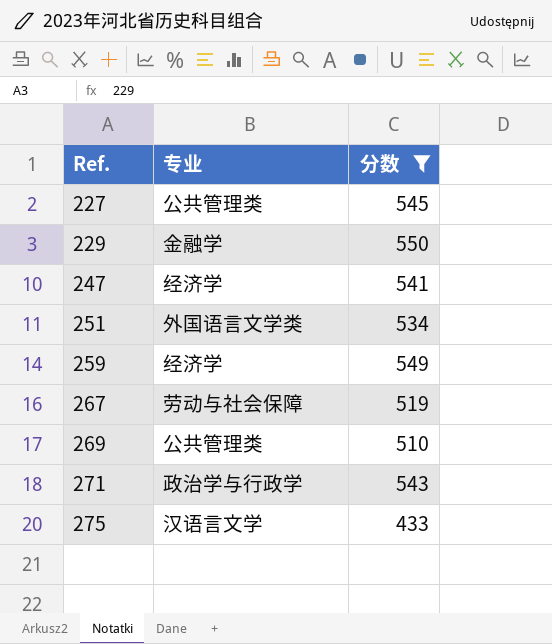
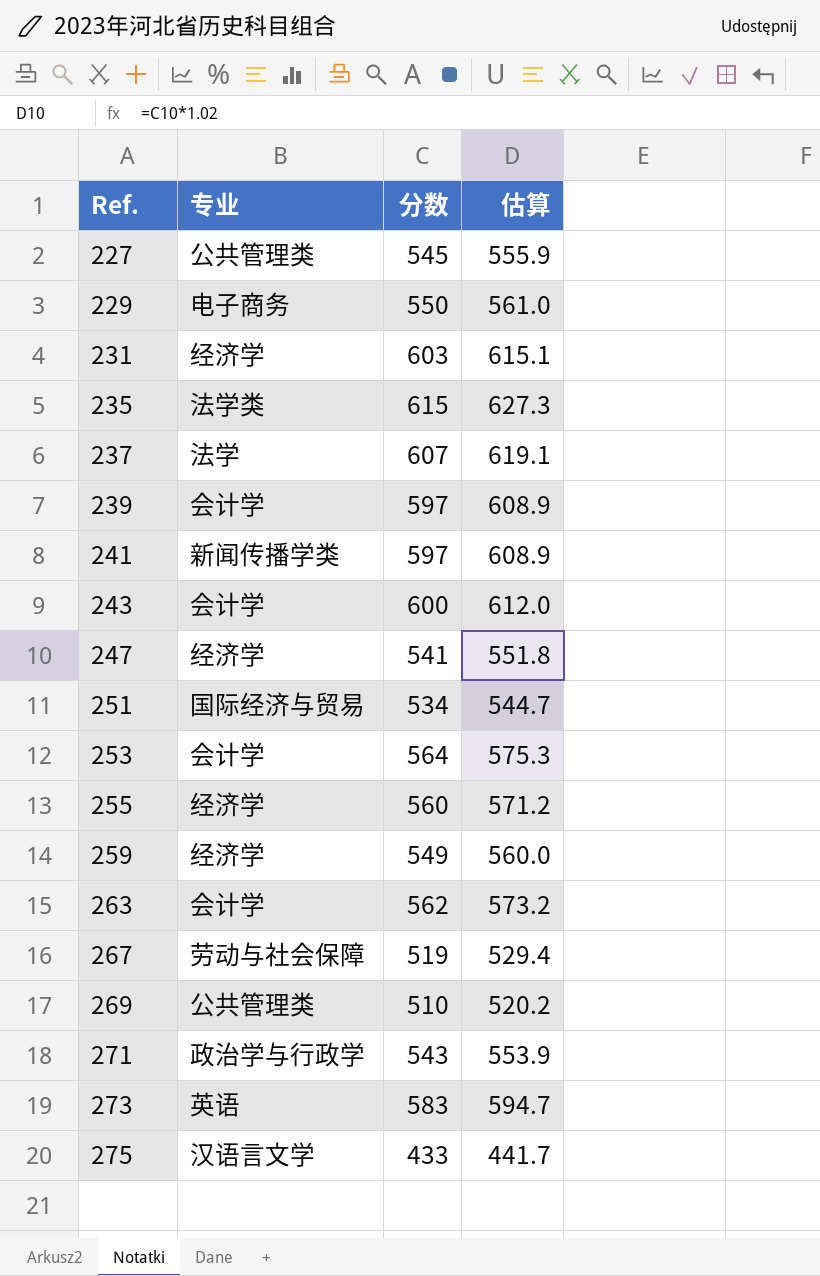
filter: 分数 <= 550 -> none
column 估算 | formula: none -> [分数] * 1.02
229 | 专业: 金融学 -> 电子商务
251 | 专业: 外国语言文学类 -> 国际经济与贸易

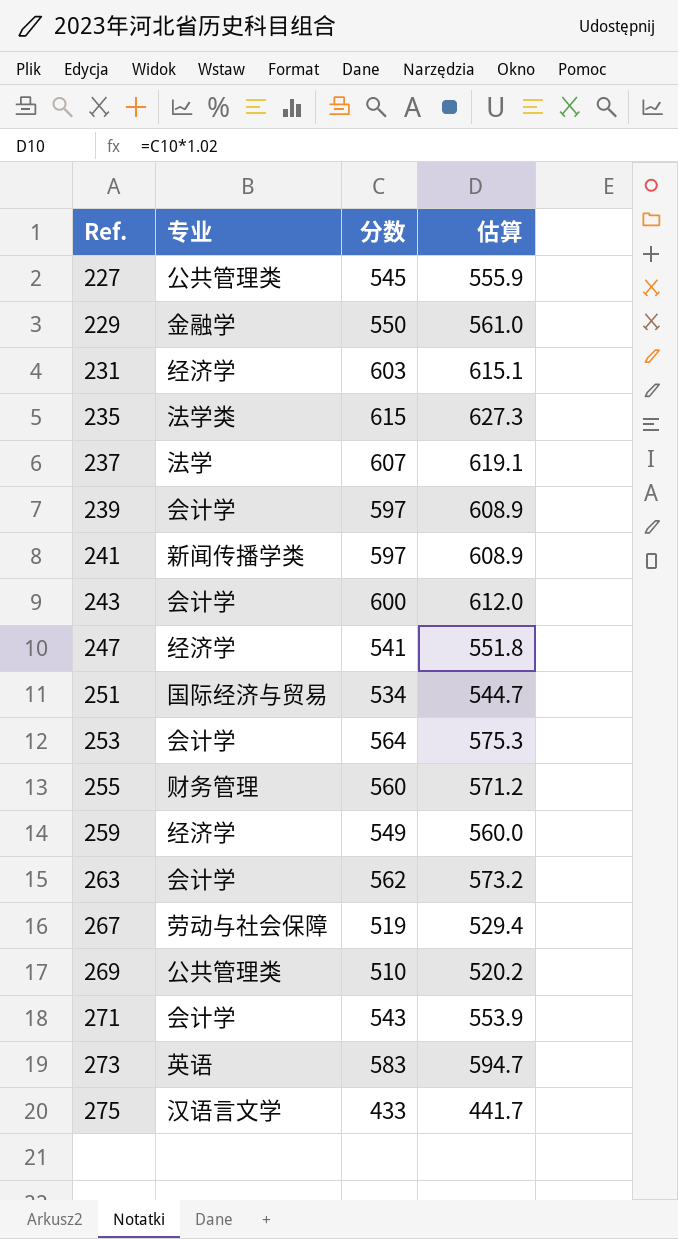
229 | 专业: 电子商务 -> 金融学
255 | 专业: 经济学 -> 财务管理
271 | 专业: 政治学与行政学 -> 会计学

